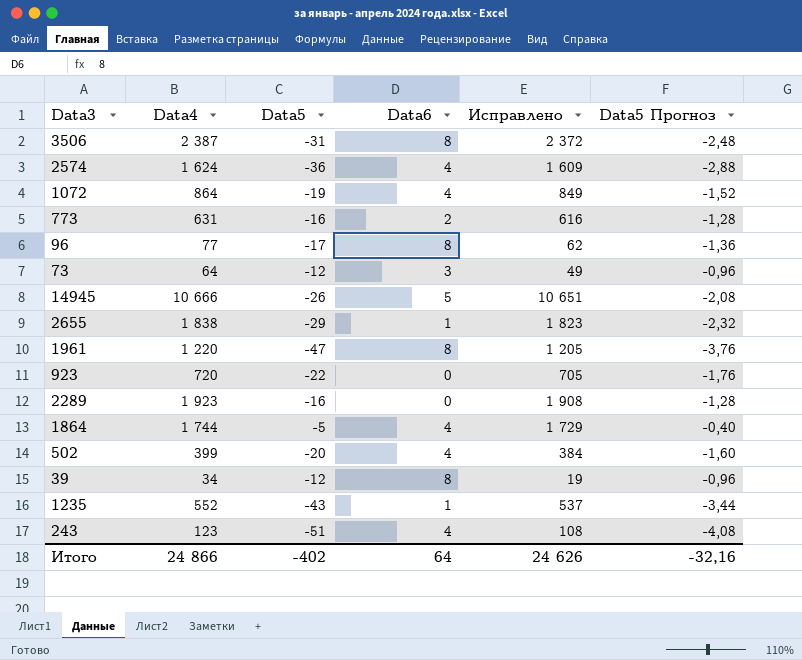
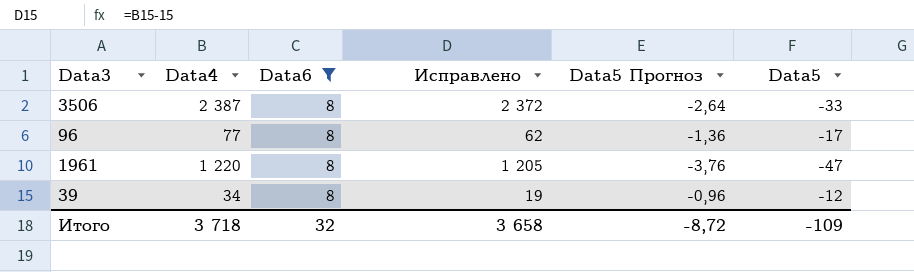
filter: none -> Data6 = 8
column Data5 | position: 3 -> 6
3506 | Data5 Прогноз: -2,48 -> -2,64
3506 | Data5: -31 -> -33
Итого | Data4: 24 866 -> 3 718
Итого | Data6: 64 -> 32
Итого | Исправлено: 24 626 -> 3 658
Итого | Data5 Прогноз: -32,16 -> -8,72
Итого | Data5: -402 -> -109

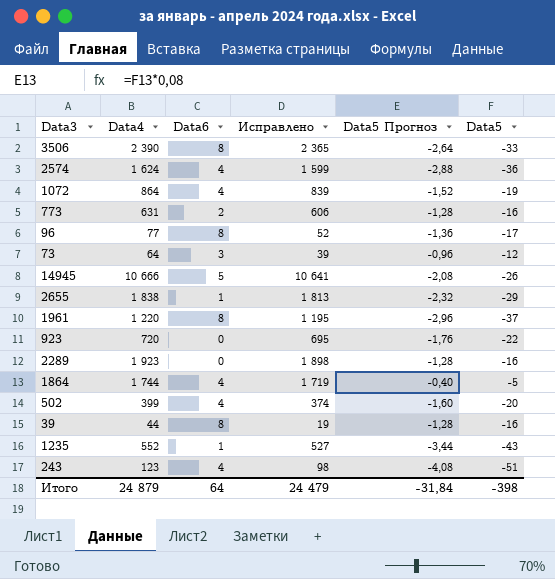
filter: Data6 = 8 -> none
column Исправлено | formula: [Data4] - 15 -> [Data4] - 25
3506 | Data4: 2 387 -> 2 390
1961 | Data5 Прогноз: -3,76 -> -2,96
1961 | Data5: -47 -> -37
39 | Data4: 34 -> 44
39 | Data5 Прогноз: -0,96 -> -1,28
39 | Data5: -12 -> -16
Итого | Data4: 3 718 -> 24 879
Итого | Data6: 32 -> 64
Итого | Исправлено: 3 658 -> 24 479
Итого | Data5 Прогноз: -8,72 -> -31,84
Итого | Data5: -109 -> -398

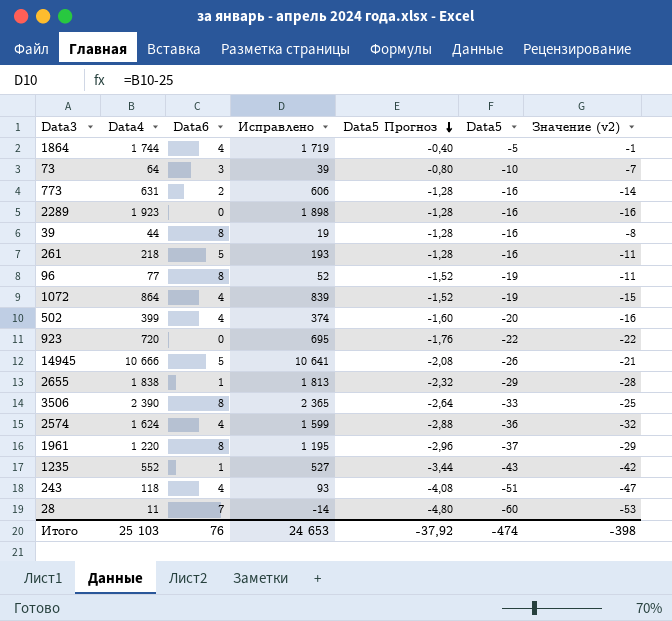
row order: none -> Data5 Прогноз descending
column Значение (v2) | formula: none -> [Data6] + [Data5]
73 | Data5 Прогноз: -0,96 -> -0,80
73 | Data5: -12 -> -10
row 261: none -> 218 | 5 | 193 | -1,28 | -16 | -11
96 | Data5 Прогноз: -1,36 -> -1,52
96 | Data5: -17 -> -19
243 | Data4: 123 -> 118
243 | Исправлено: 98 -> 93
row 28: none -> 11 | 7 | -14 | -4,80 | -60 | -53
Итого | Data4: 24 879 -> 25 103
Итого | Data6: 64 -> 76
Итого | Исправлено: 24 479 -> 24 653
Итого | Data5 Прогноз: -31,84 -> -37,92
Итого | Data5: -398 -> -474

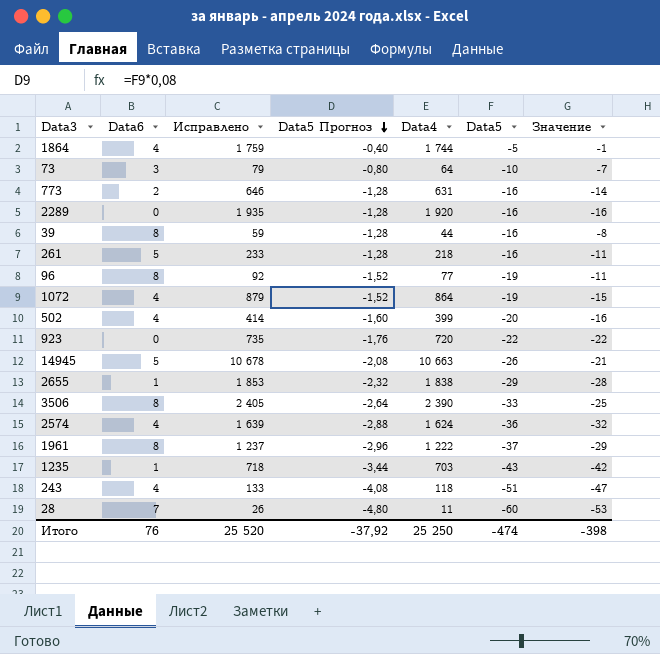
column Исправлено | formula: [Data4] - 25 -> [Data4] + 15
column Data4 | position: 2 -> 5
column name: Значение (v2) -> Значение
2289 | Data4: 1 923 -> 1 920
14945 | Data4: 10 666 -> 10 663
1961 | Data4: 1 220 -> 1 222
1235 | Data4: 552 -> 703
Итого | Исправлено: 24 653 -> 25 520
Итого | Data4: 25 103 -> 25 250

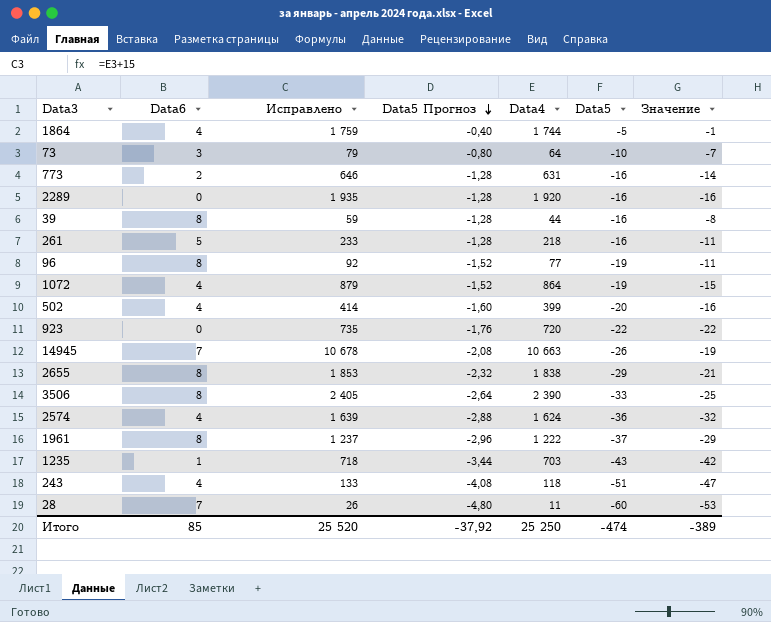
14945 | Data6: 5 -> 7
14945 | Значение: -21 -> -19
2655 | Data6: 1 -> 8
2655 | Значение: -28 -> -21
Итого | Data6: 76 -> 85
Итого | Значение: -398 -> -389

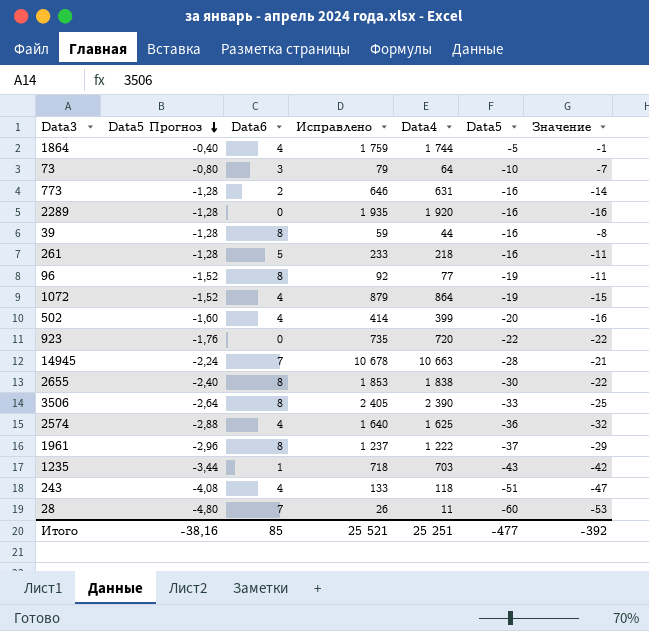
column Data5 Прогноз | position: 4 -> 2
14945 | Data5 Прогноз: -2,08 -> -2,24
14945 | Data5: -26 -> -28
14945 | Значение: -19 -> -21
2655 | Data5 Прогноз: -2,32 -> -2,40
2655 | Data5: -29 -> -30
2655 | Значение: -21 -> -22
2574 | Исправлено: 1 639 -> 1 640
2574 | Data4: 1 624 -> 1 625
Итого | Data5 Прогноз: -37,92 -> -38,16
Итого | Исправлено: 25 520 -> 25 521
Итого | Data4: 25 250 -> 25 251
Итого | Data5: -474 -> -477
Итого | Значение: -389 -> -392

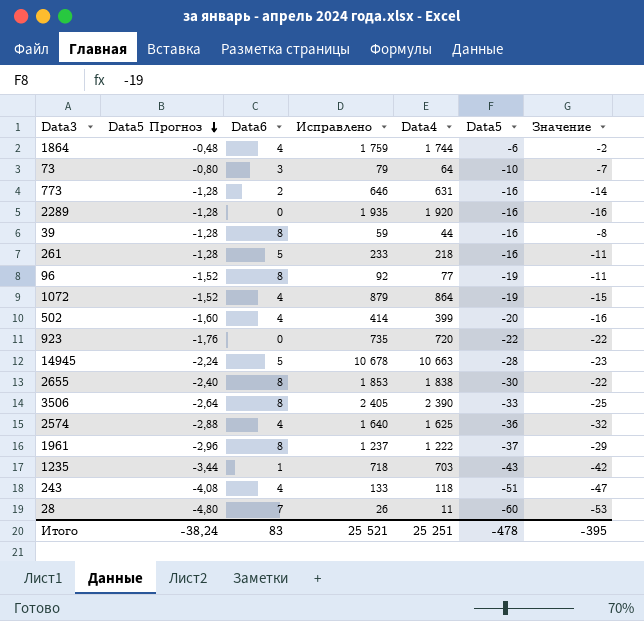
1864 | Data5 Прогноз: -0,40 -> -0,48
1864 | Data5: -5 -> -6
1864 | Значение: -1 -> -2
14945 | Data6: 7 -> 5
14945 | Значение: -21 -> -23
Итого | Data5 Прогноз: -38,16 -> -38,24
Итого | Data6: 85 -> 83
Итого | Data5: -477 -> -478
Итого | Значение: -392 -> -395

